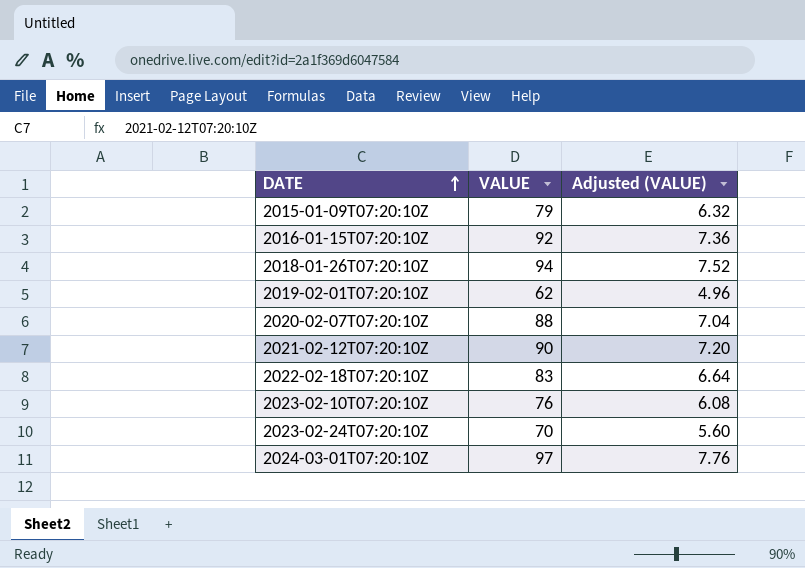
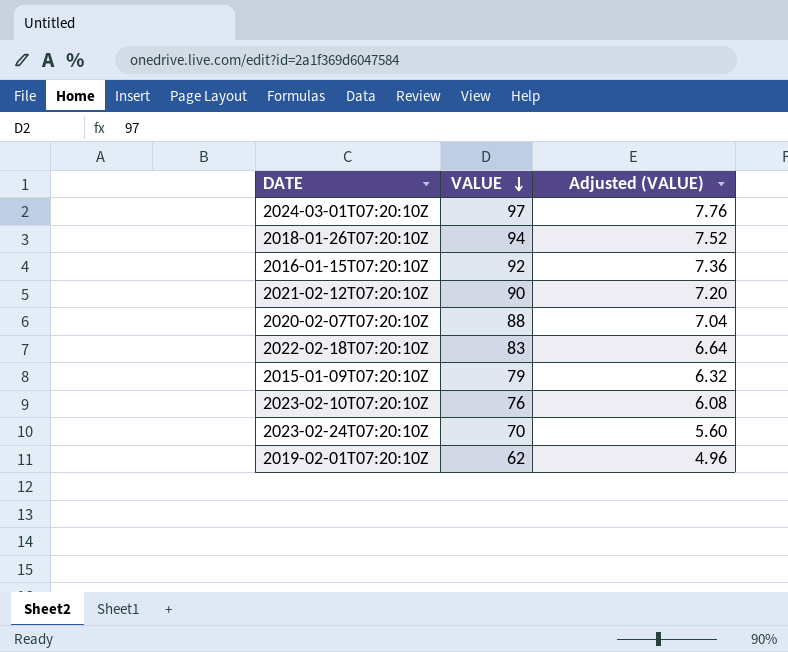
row order: DATE ascending -> VALUE descending

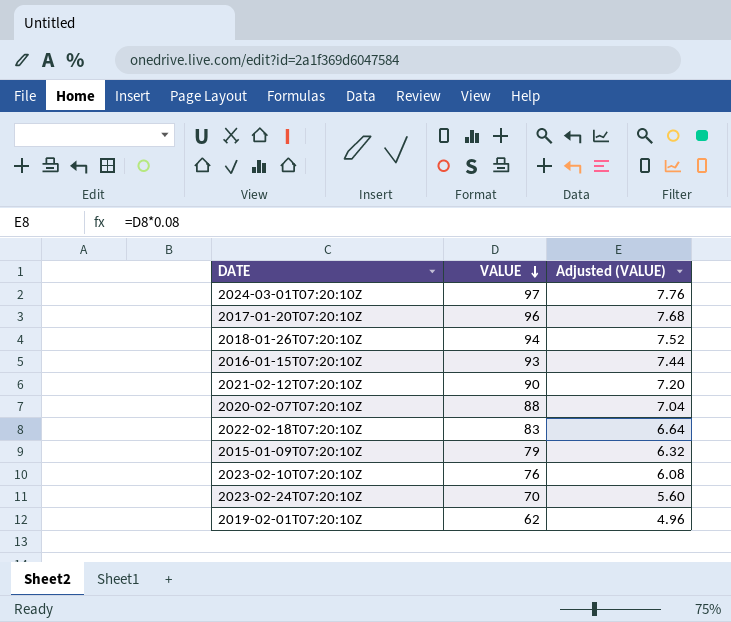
row 2017-01-20T07:20:10Z: none -> 96 | 7.68
2016-01-15T07:20:10Z | VALUE: 92 -> 93
2016-01-15T07:20:10Z | Adjusted (VALUE): 7.36 -> 7.44

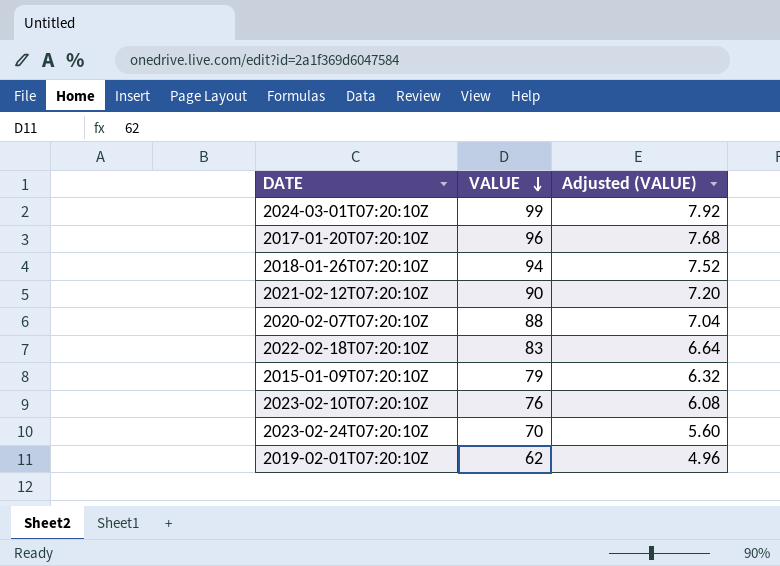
row 2016-01-15T07:20:10Z: 93 | 7.44 -> none
2024-03-01T07:20:10Z | VALUE: 97 -> 99
2024-03-01T07:20:10Z | Adjusted (VALUE): 7.76 -> 7.92

